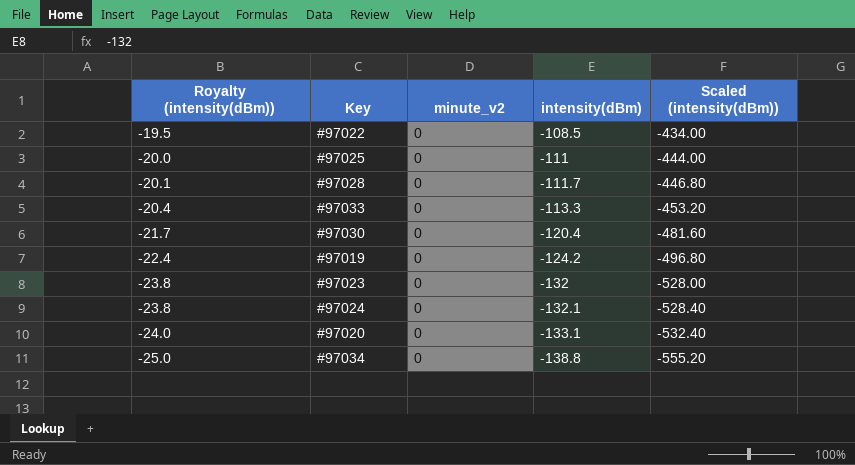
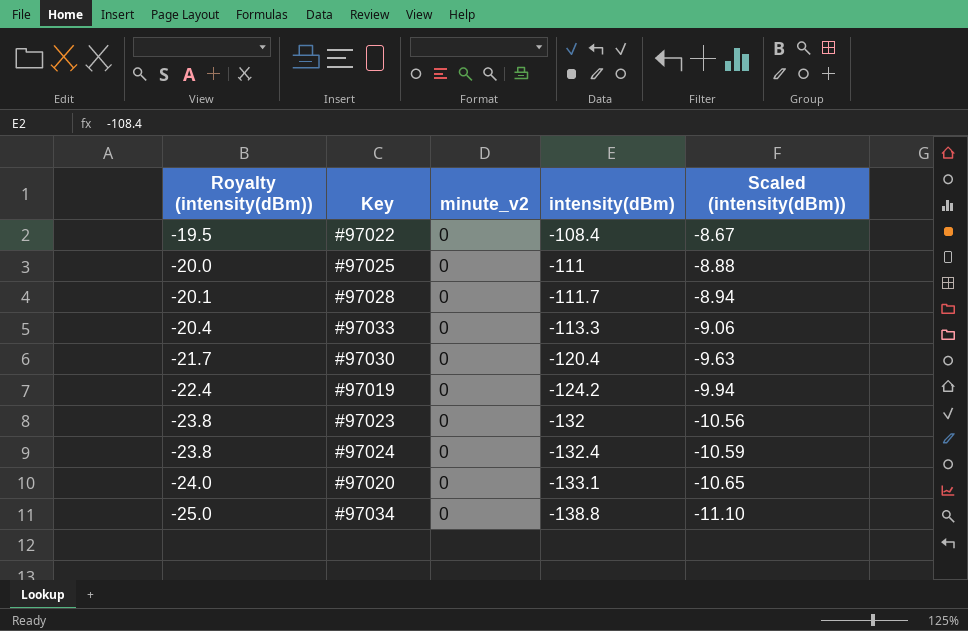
column Scaled (intensity(dBm)) | formula: [intensity(dBm)] * 4 -> [intensity(dBm)] * 0.08
#97022 | intensity(dBm): -108.5 -> -108.4
#97024 | intensity(dBm): -132.1 -> -132.4

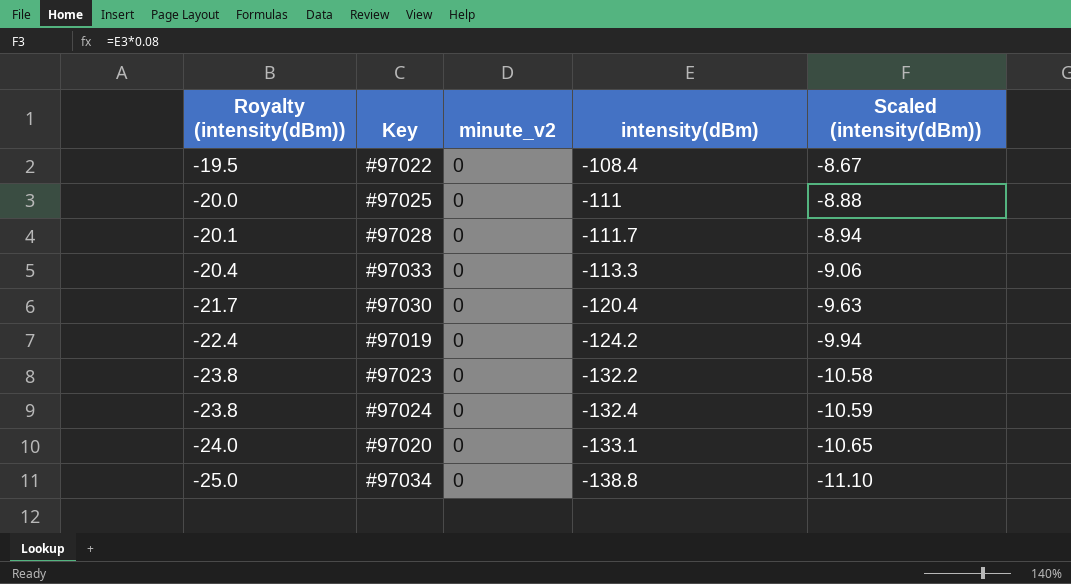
#97023 | intensity(dBm): -132 -> -132.2
#97023 | Scaled (intensity(dBm)): -10.56 -> -10.58

